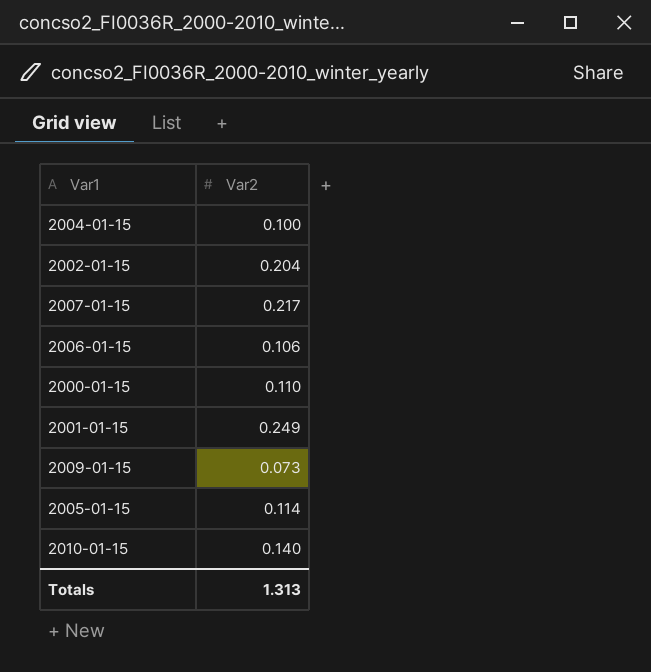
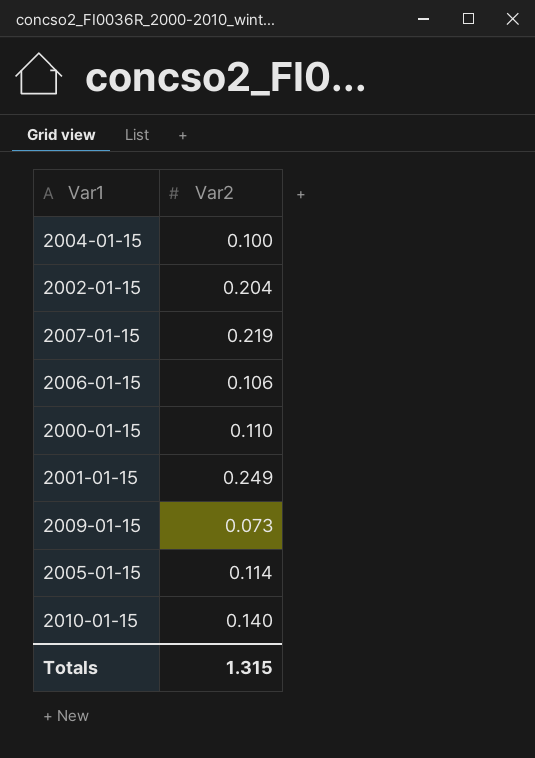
2007-01-15 | Var2: 0.217 -> 0.219
Totals | Var2: 1.313 -> 1.315

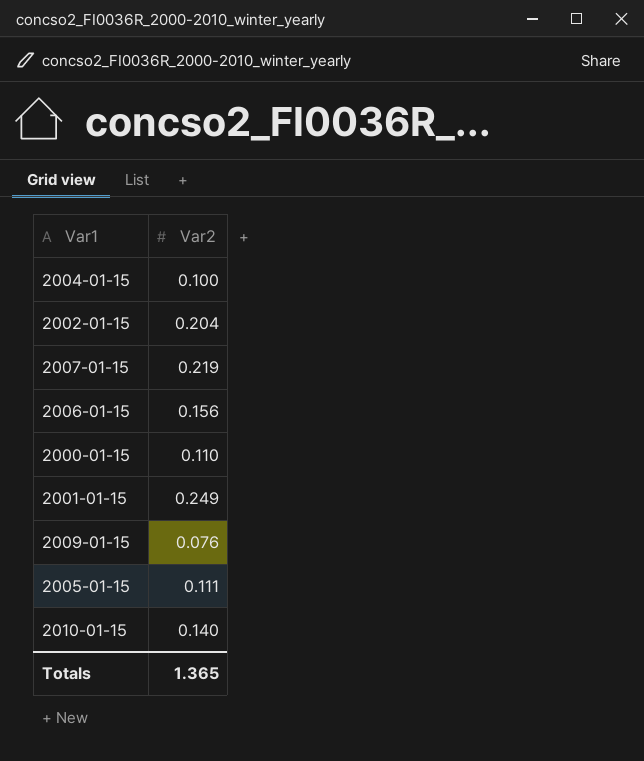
2006-01-15 | Var2: 0.106 -> 0.156
2009-01-15 | Var2: 0.073 -> 0.076
2005-01-15 | Var2: 0.114 -> 0.111
Totals | Var2: 1.315 -> 1.365

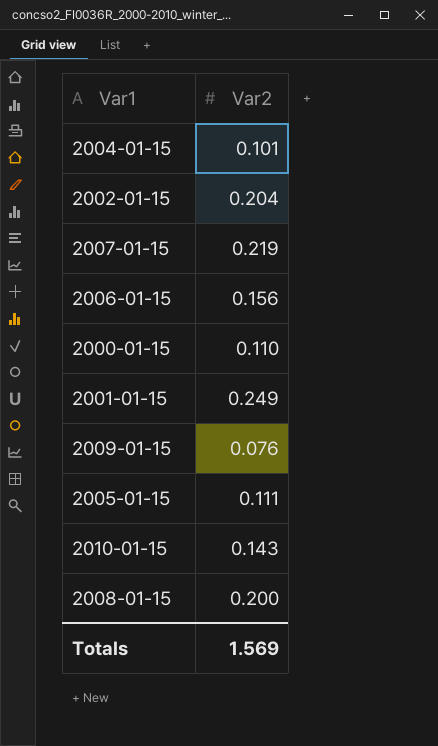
2004-01-15 | Var2: 0.100 -> 0.101
2010-01-15 | Var2: 0.140 -> 0.143
row 2008-01-15: none -> 0.200
Totals | Var2: 1.365 -> 1.569

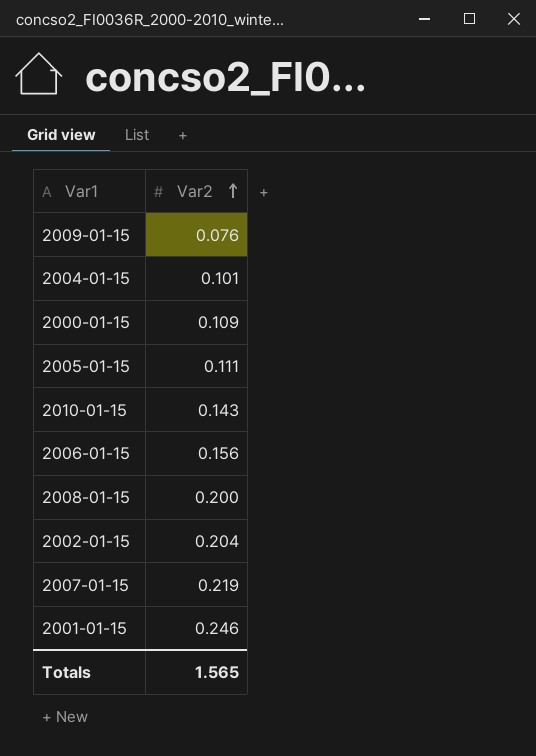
row order: none -> Var2 ascending
2000-01-15 | Var2: 0.110 -> 0.109
2001-01-15 | Var2: 0.249 -> 0.246
Totals | Var2: 1.569 -> 1.565

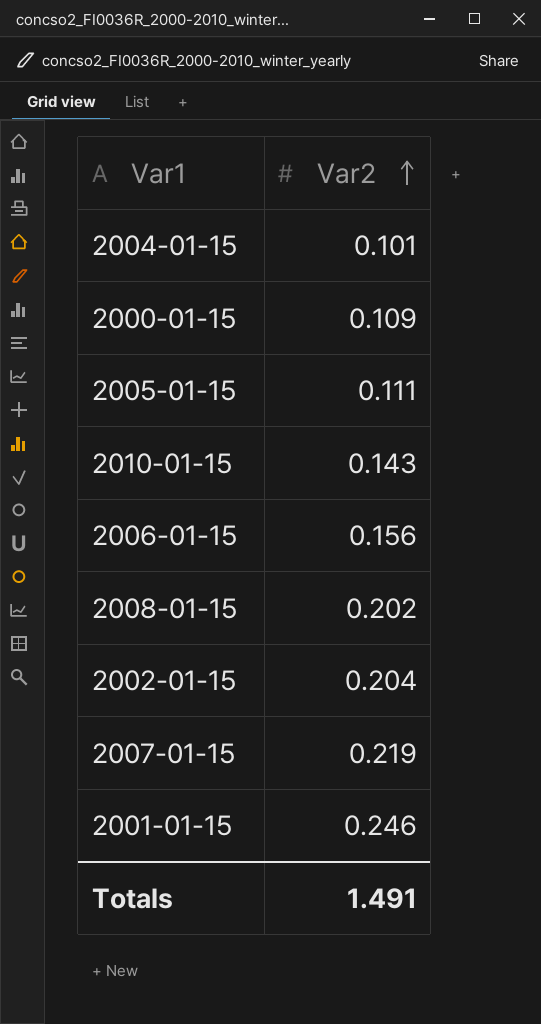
row 2009-01-15: 0.076 -> none
2008-01-15 | Var2: 0.200 -> 0.202
Totals | Var2: 1.565 -> 1.491

